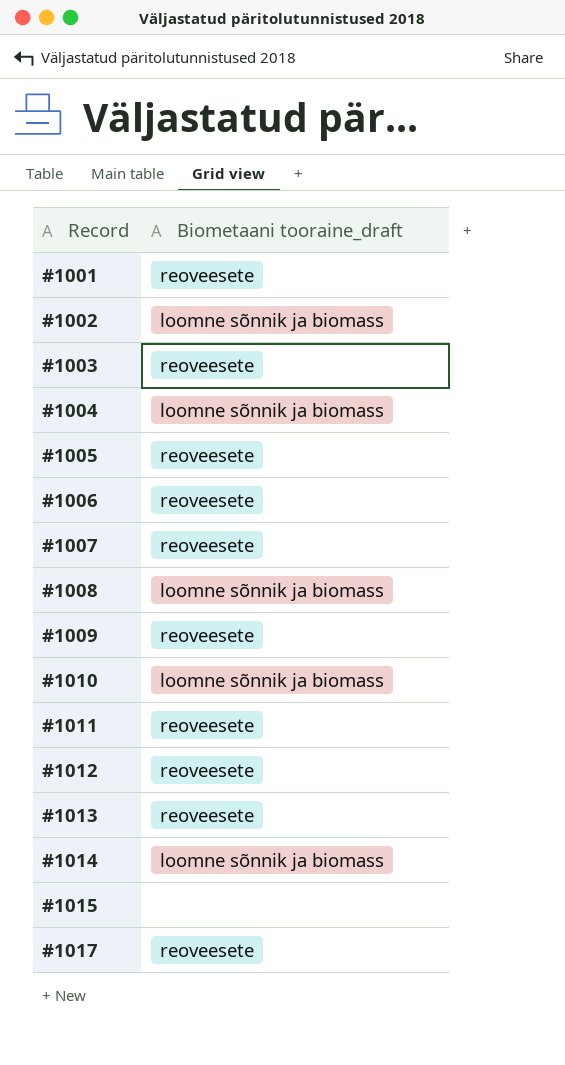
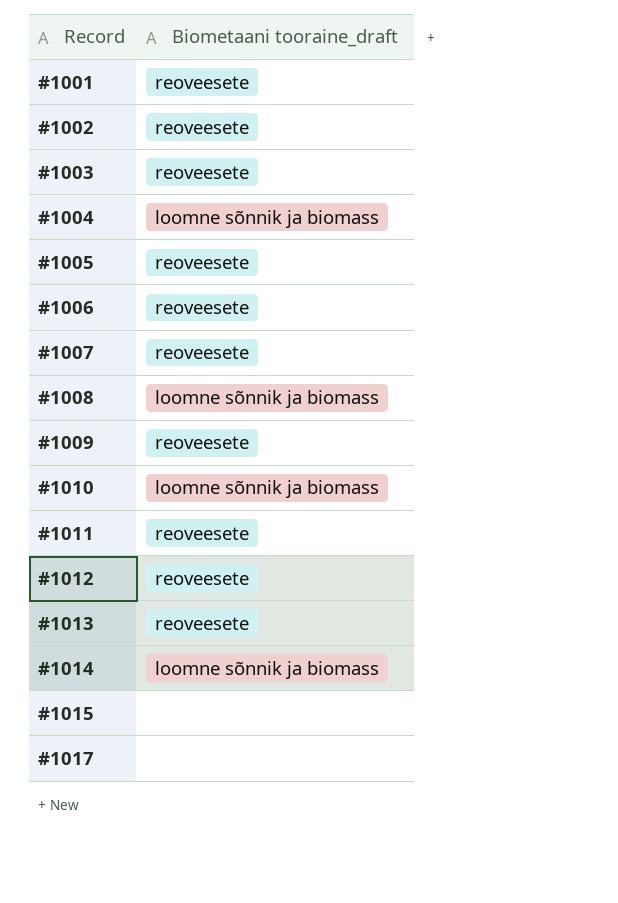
#1002 | Biometaani tooraine_draft: loomne sõnnik ja biomass -> reoveesete
#1017 | Biometaani tooraine_draft: reoveesete -> none

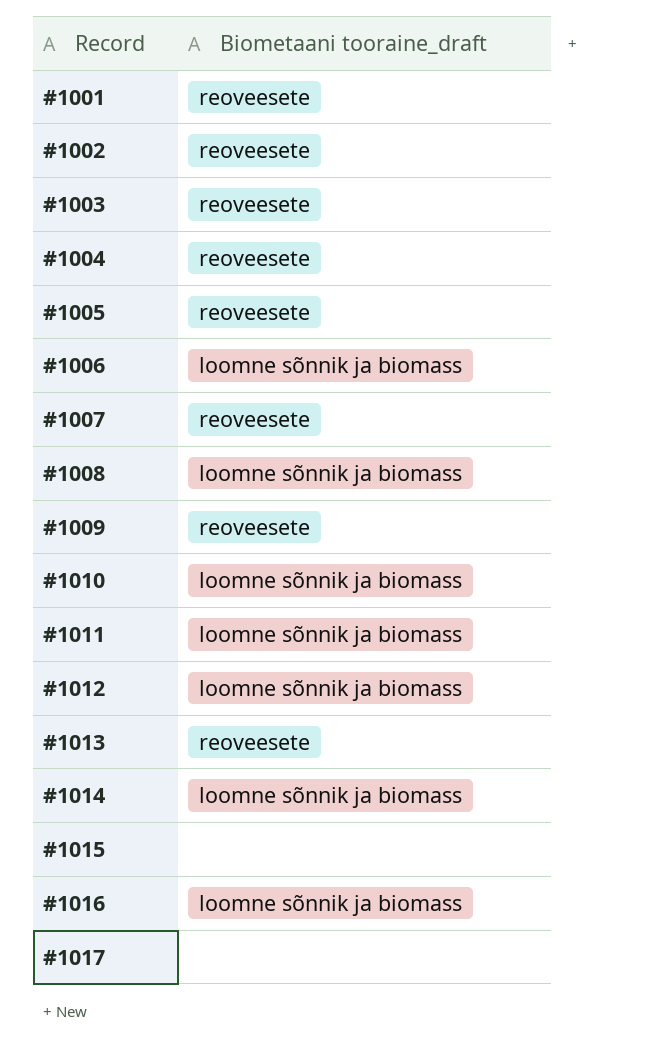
#1004 | Biometaani tooraine_draft: loomne sõnnik ja biomass -> reoveesete
#1006 | Biometaani tooraine_draft: reoveesete -> loomne sõnnik ja biomass
#1011 | Biometaani tooraine_draft: reoveesete -> loomne sõnnik ja biomass
#1012 | Biometaani tooraine_draft: reoveesete -> loomne sõnnik ja biomass
row #1016: none -> loomne sõnnik ja biomass

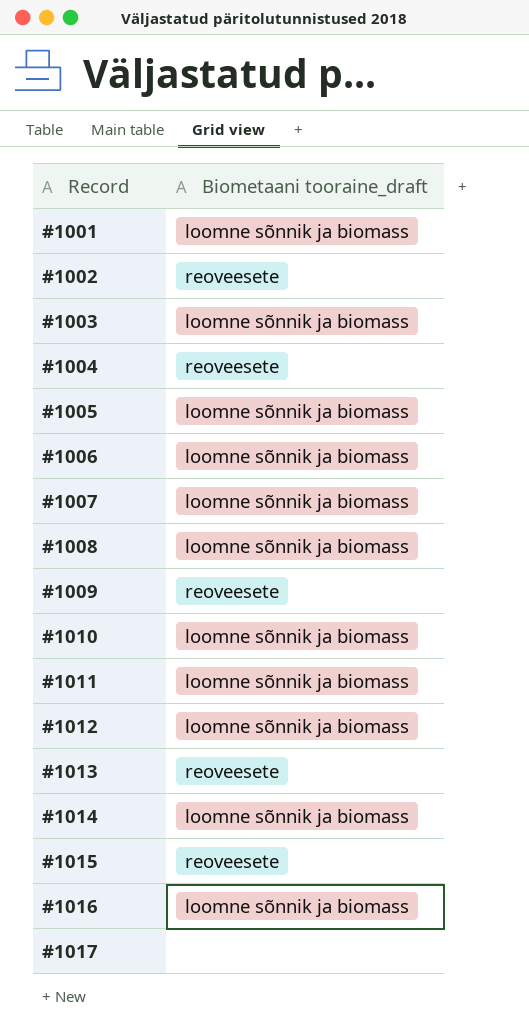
#1001 | Biometaani tooraine_draft: reoveesete -> loomne sõnnik ja biomass
#1003 | Biometaani tooraine_draft: reoveesete -> loomne sõnnik ja biomass
#1005 | Biometaani tooraine_draft: reoveesete -> loomne sõnnik ja biomass
#1007 | Biometaani tooraine_draft: reoveesete -> loomne sõnnik ja biomass
#1015 | Biometaani tooraine_draft: none -> reoveesete

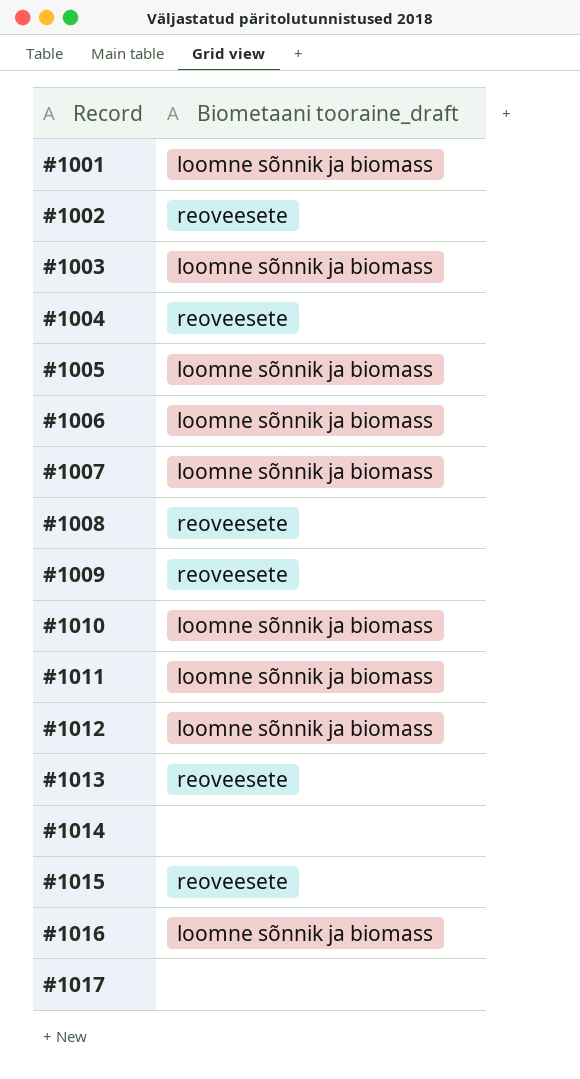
#1008 | Biometaani tooraine_draft: loomne sõnnik ja biomass -> reoveesete
#1014 | Biometaani tooraine_draft: loomne sõnnik ja biomass -> none

